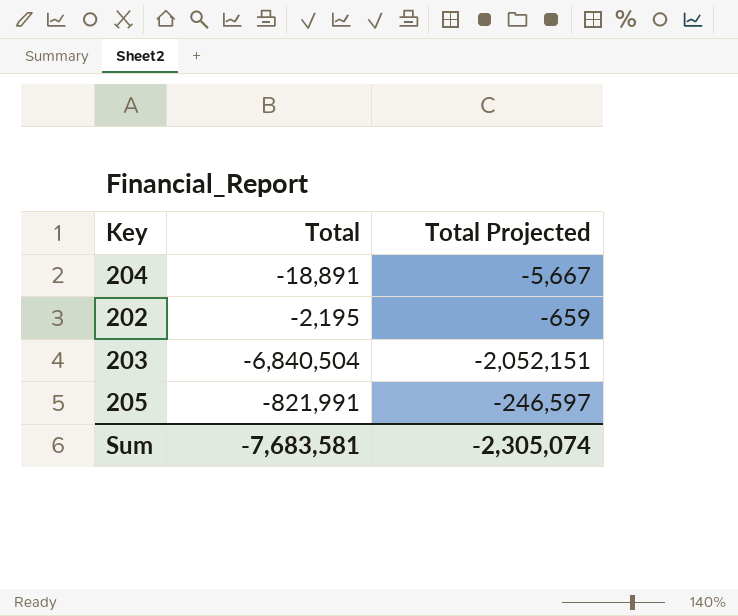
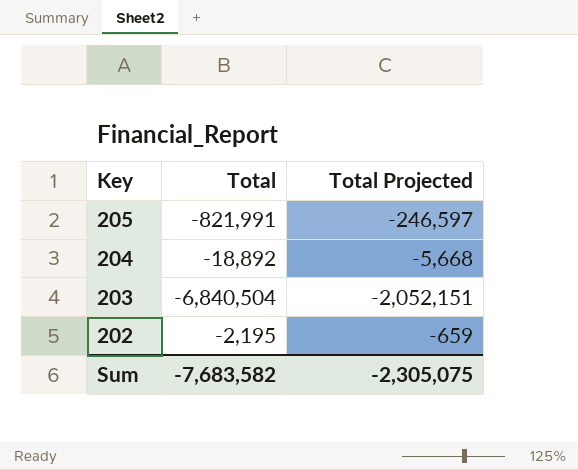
row order: none -> Key descending
204 | Total: -18,891 -> -18,892
204 | Total Projected: -5,667 -> -5,668
Sum | Total: -7,683,581 -> -7,683,582
Sum | Total Projected: -2,305,074 -> -2,305,075

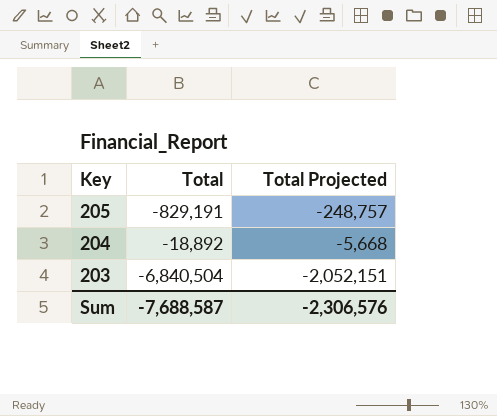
row 202: -2,195 | -659 -> none
205 | Total: -821,991 -> -829,191
205 | Total Projected: -246,597 -> -248,757
Sum | Total: -7,683,582 -> -7,688,587
Sum | Total Projected: -2,305,075 -> -2,306,576

